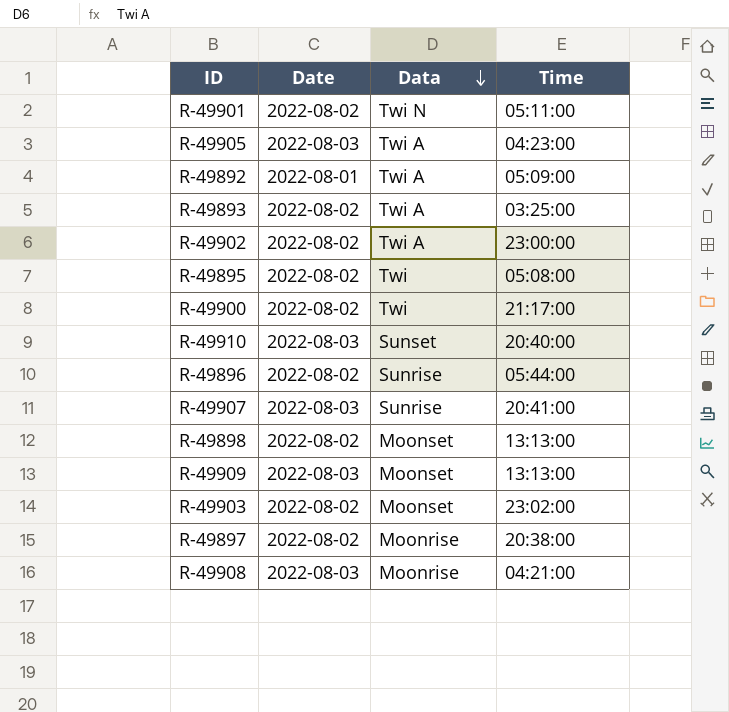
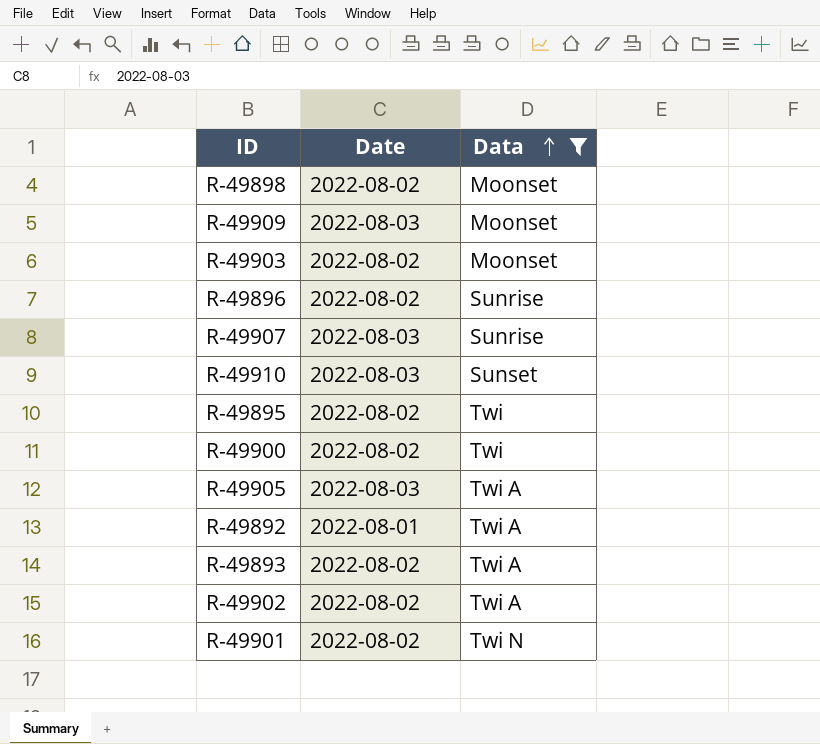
filter: none -> Data != Moonrise
row order: Data descending -> Data ascending
column Time | position: 4 -> none

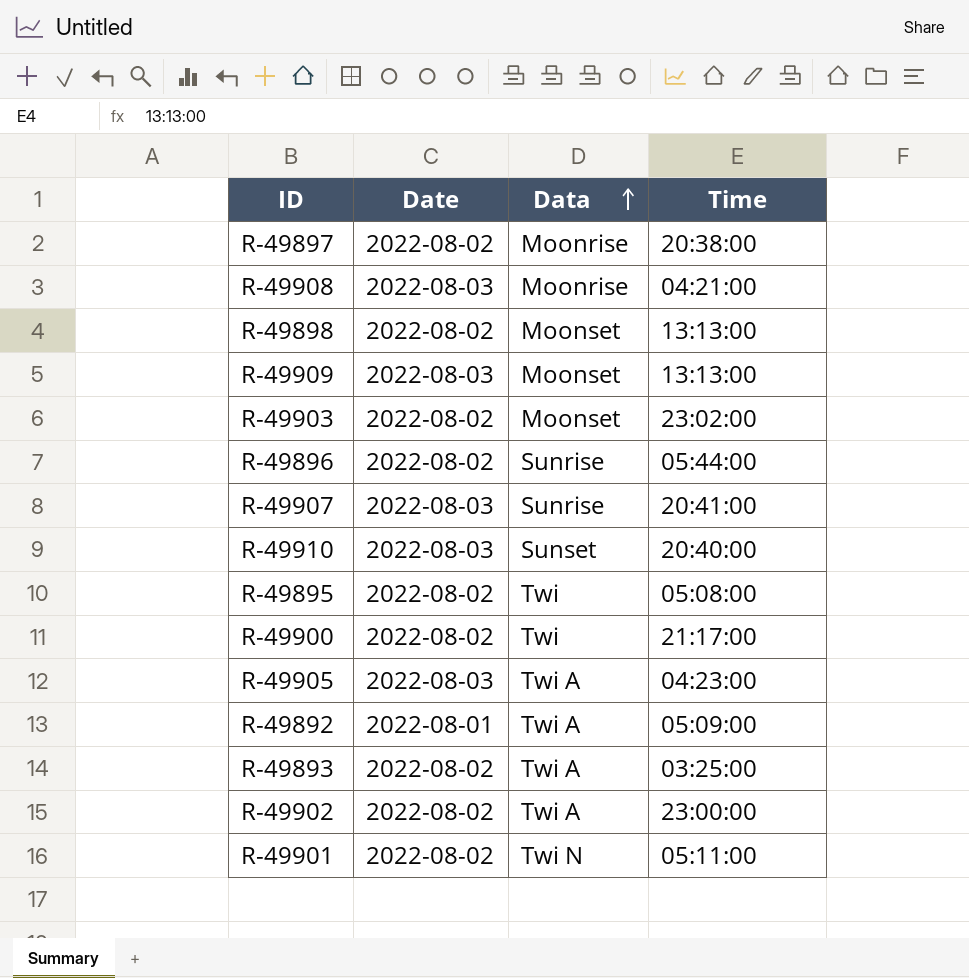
filter: Data != Moonrise -> none
column Time | position: none -> 4

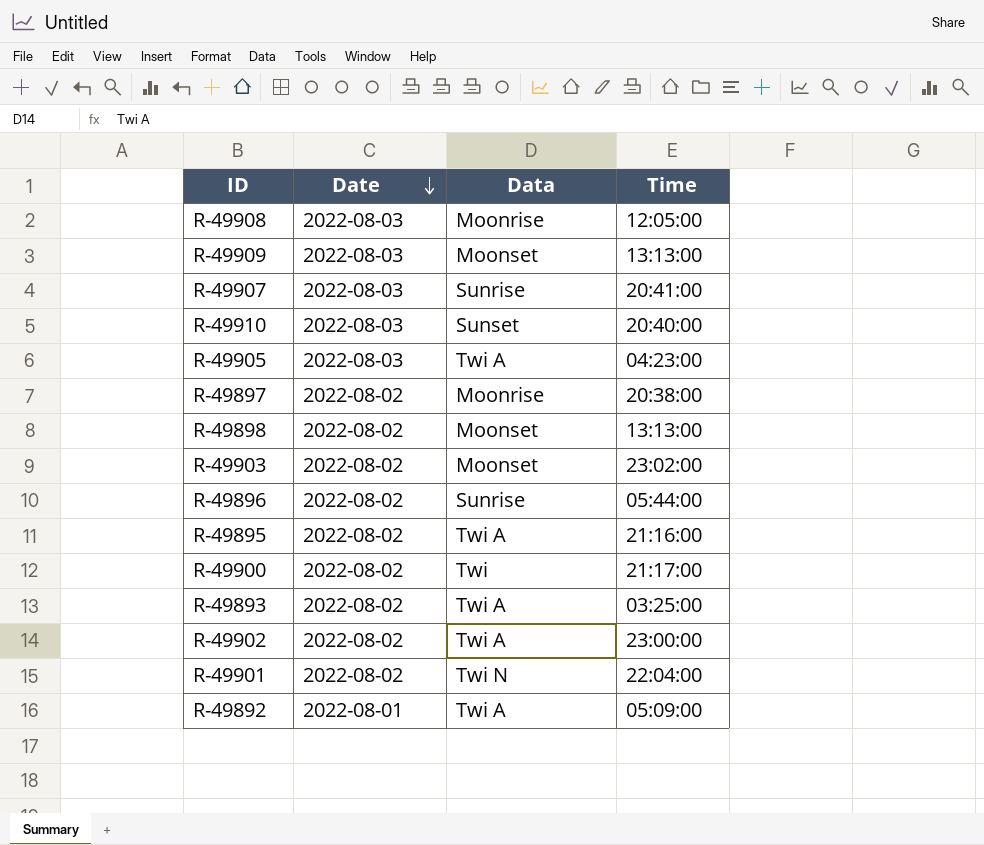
row order: Data ascending -> Date descending
R-49908 | Time: 04:21:00 -> 12:05:00
R-49895 | Data: Twi -> Twi A
R-49895 | Time: 05:08:00 -> 21:16:00
R-49901 | Time: 05:11:00 -> 22:04:00

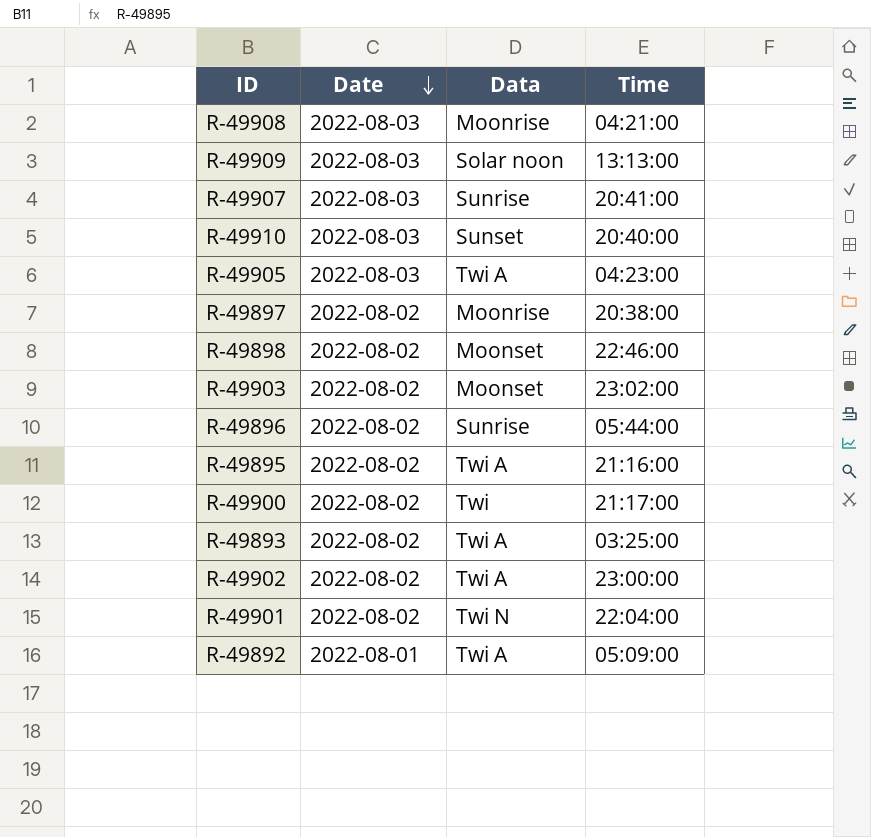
R-49908 | Time: 12:05:00 -> 04:21:00
R-49909 | Data: Moonset -> Solar noon
R-49898 | Time: 13:13:00 -> 22:46:00

